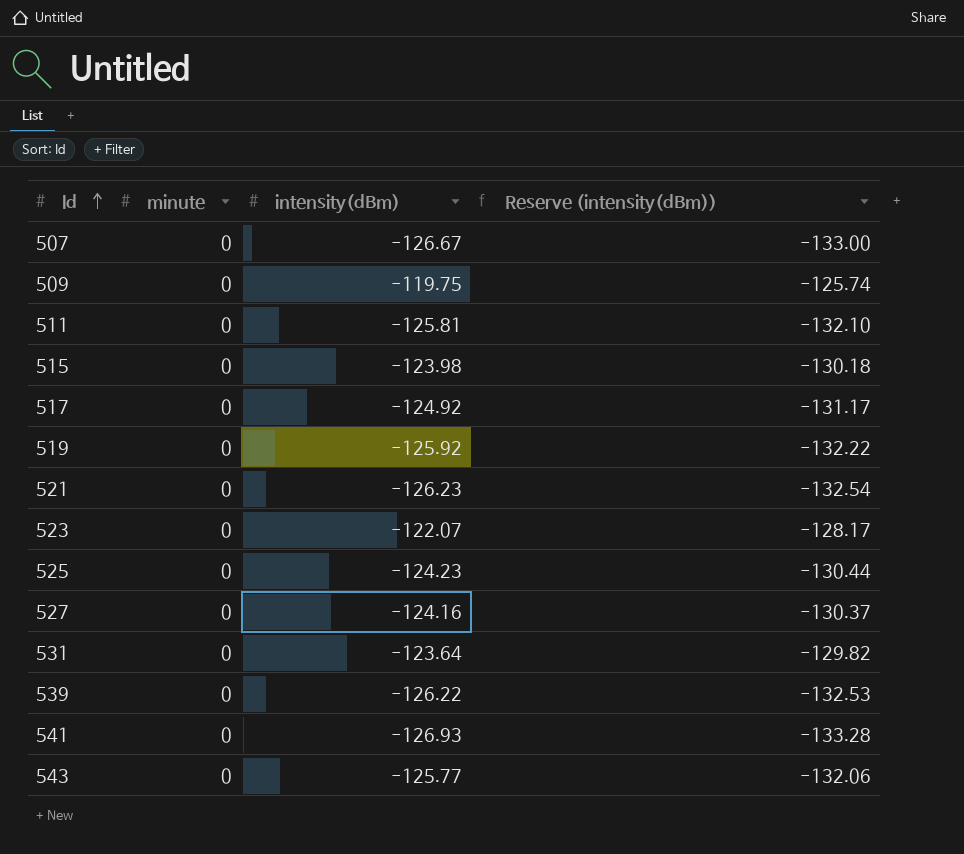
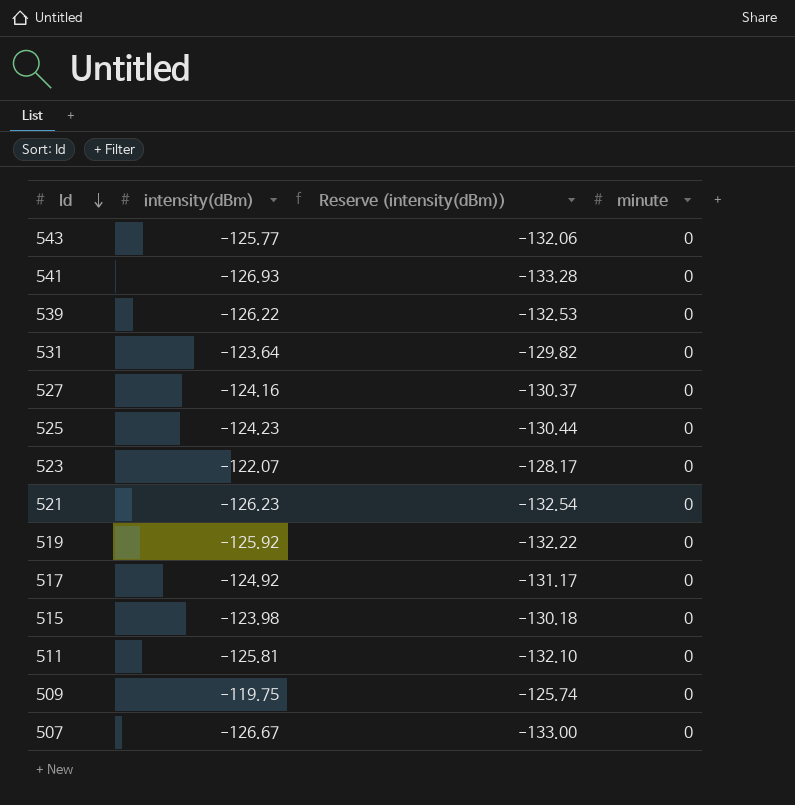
row order: Id ascending -> Id descending
column minute | position: 2 -> 4

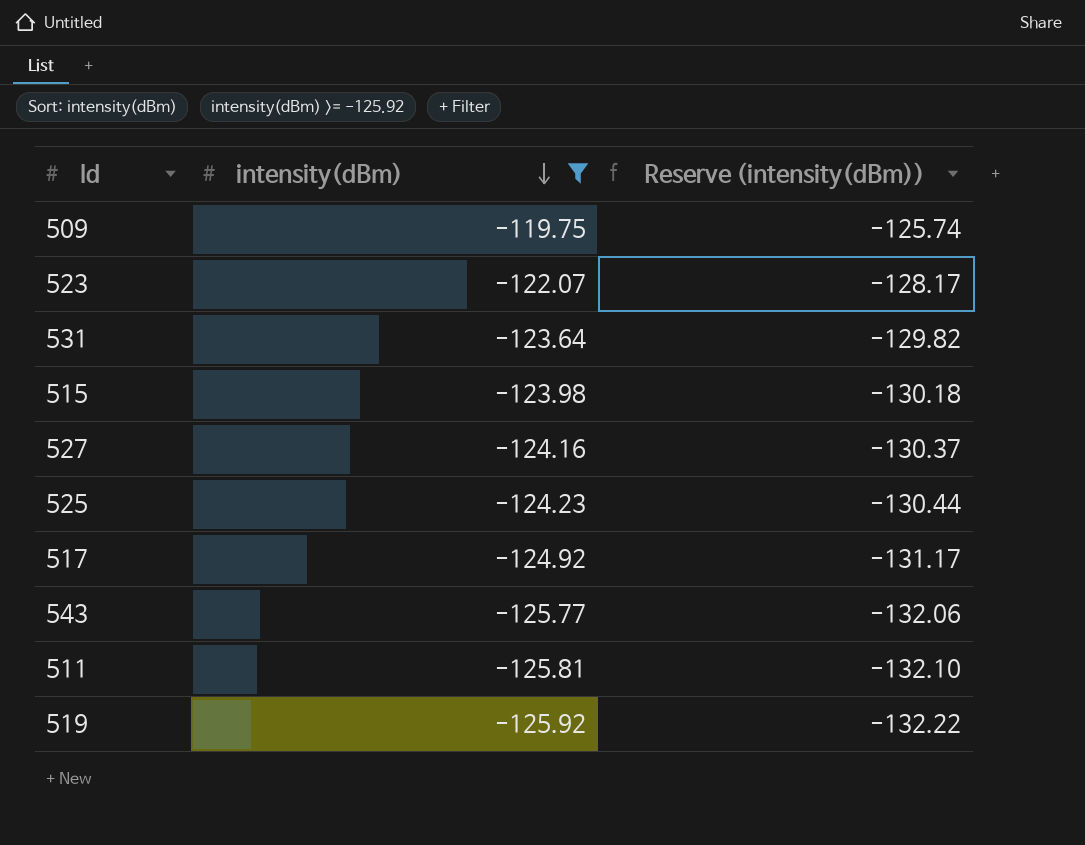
filter: none -> intensity(dBm) >= -125.92
row order: Id descending -> intensity(dBm) descending
column minute | position: 4 -> none

